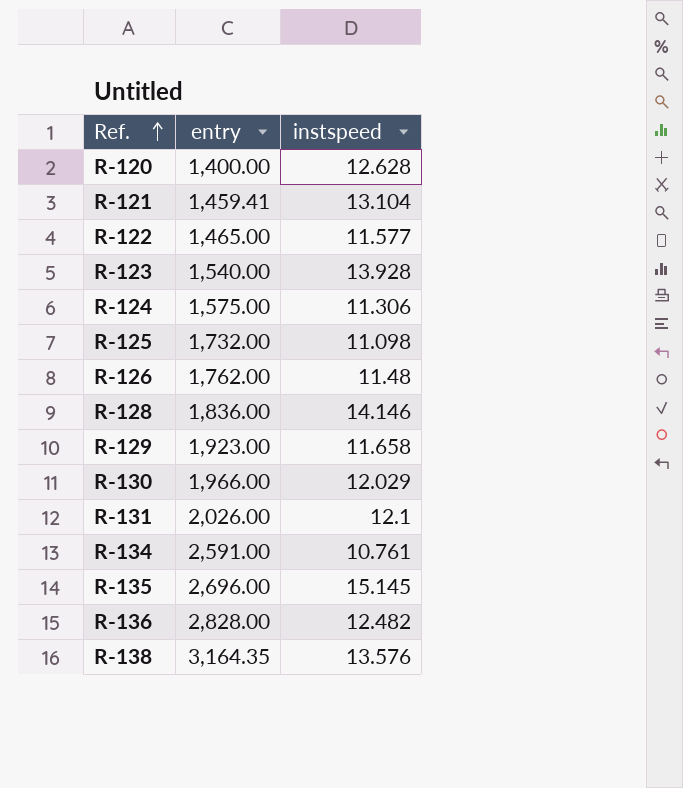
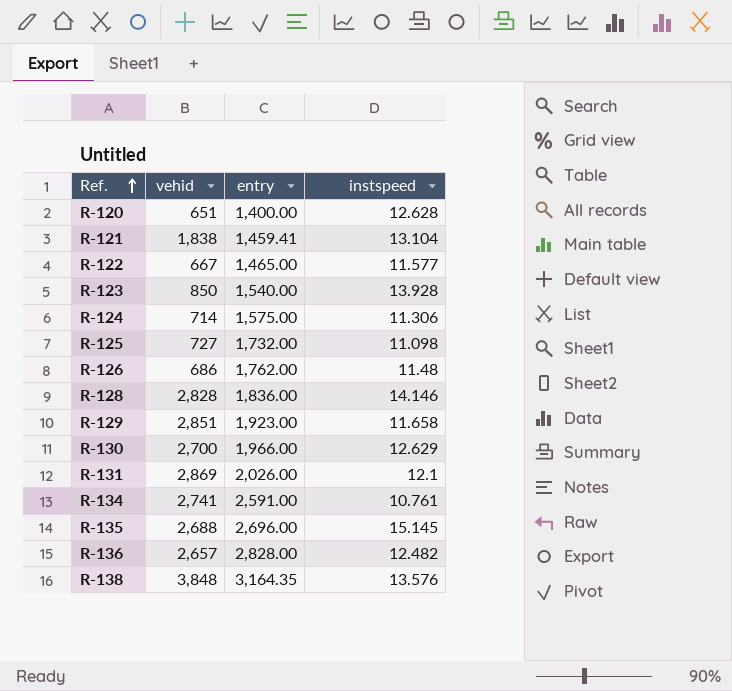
column vehid | position: none -> 2
R-130 | instspeed: 12.029 -> 12.629

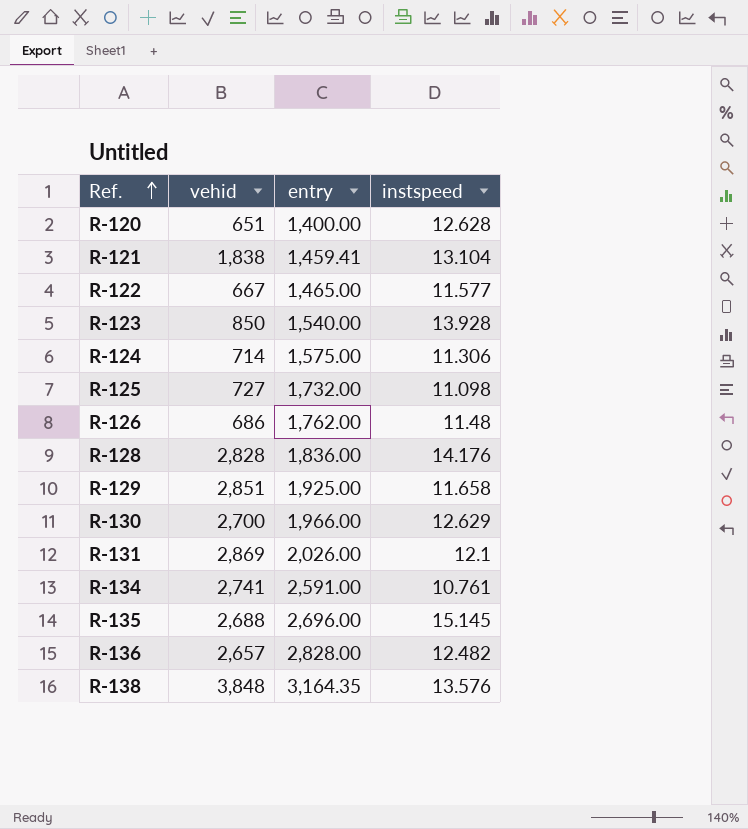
R-128 | instspeed: 14.146 -> 14.176
R-129 | entry: 1,923.00 -> 1,925.00

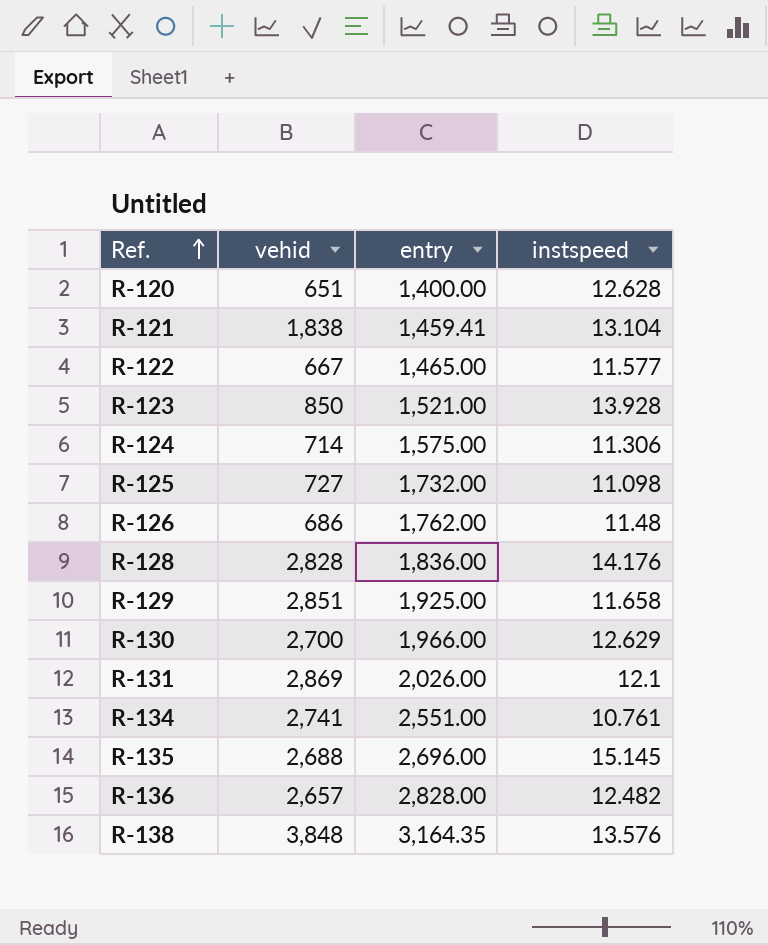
R-123 | entry: 1,540.00 -> 1,521.00
R-134 | entry: 2,591.00 -> 2,551.00

